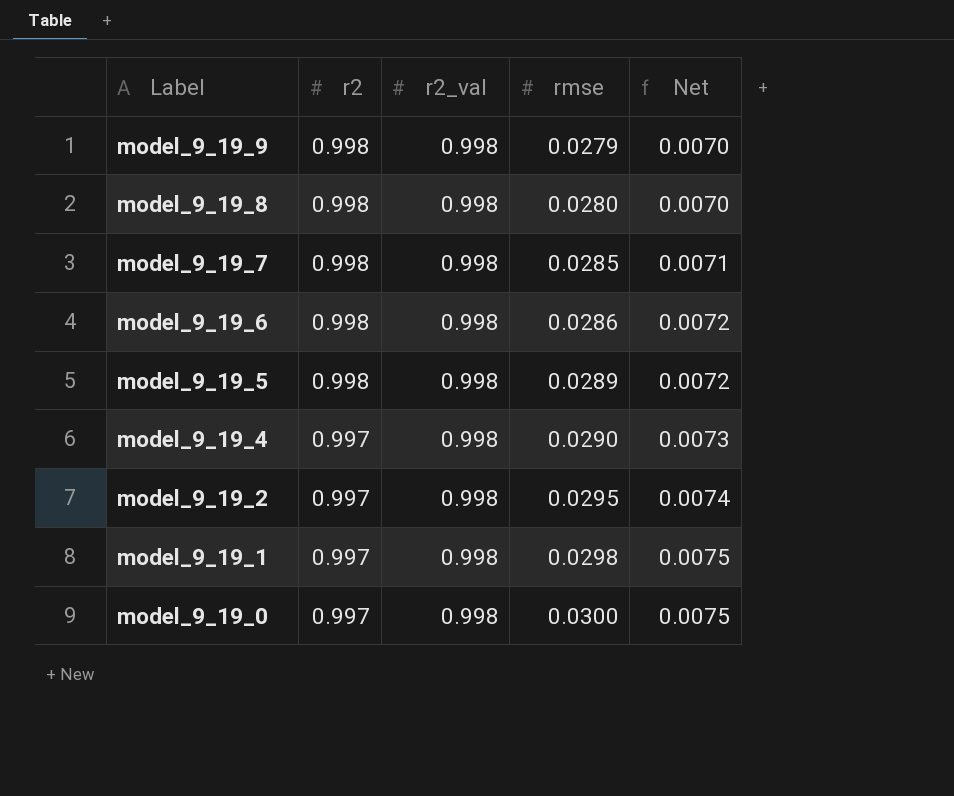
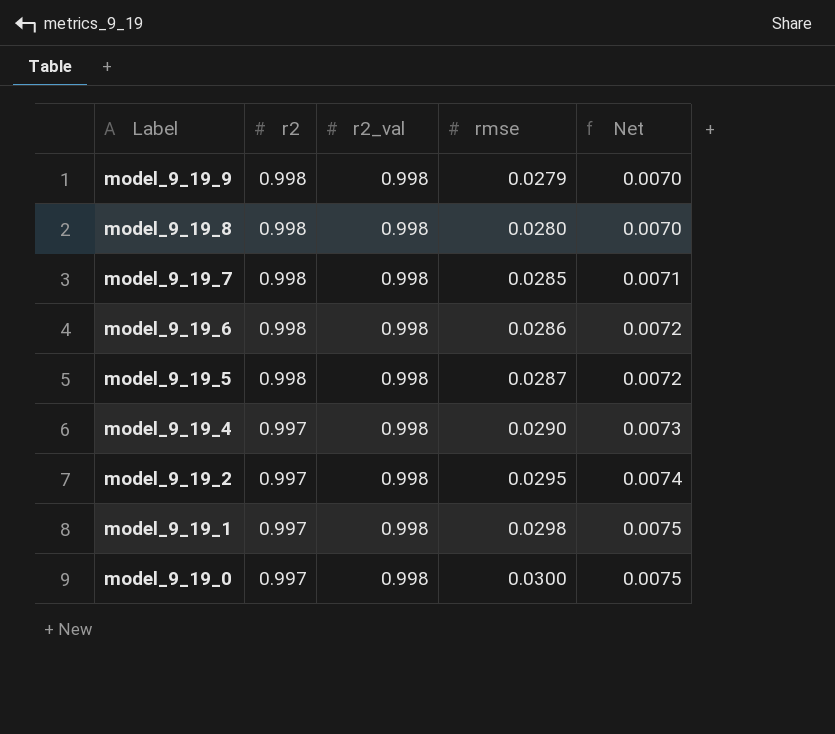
model_9_19_5 | rmse: 0.0289 -> 0.0287

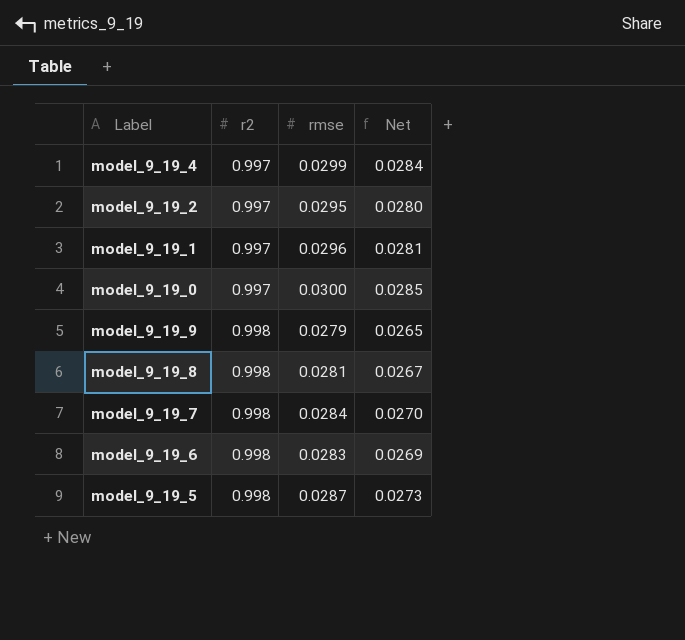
row order: Label descending -> r2 ascending
column r2_val | position: 3 -> none
column Net | formula: [rmse] * 0.25 -> [rmse] * 0.95
model_9_19_4 | rmse: 0.0290 -> 0.0299
model_9_19_1 | rmse: 0.0298 -> 0.0296
model_9_19_8 | rmse: 0.0280 -> 0.0281
model_9_19_7 | rmse: 0.0285 -> 0.0284
model_9_19_6 | rmse: 0.0286 -> 0.0283

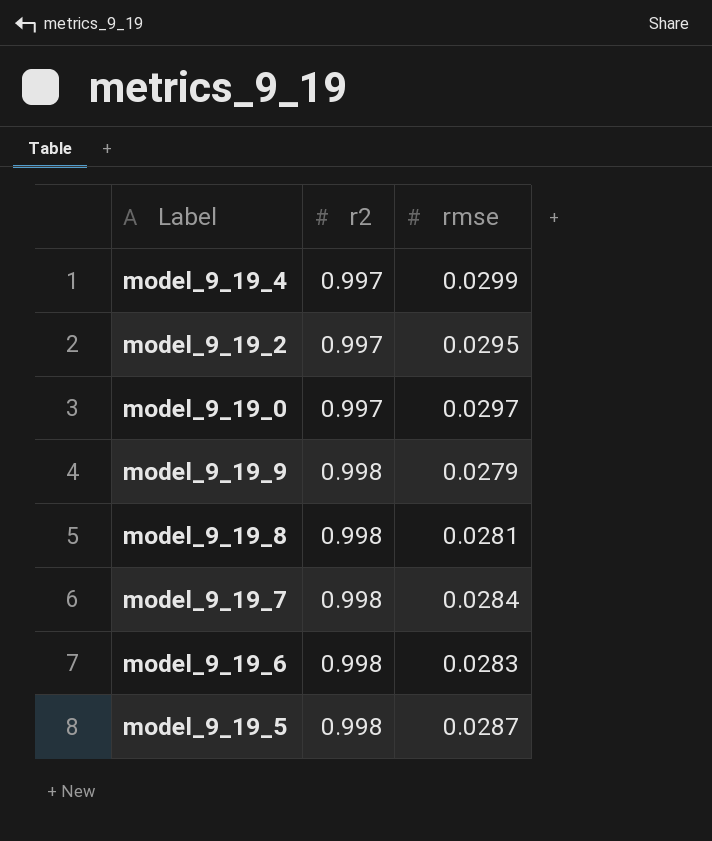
column Net | formula: [rmse] * 0.95 -> none
row model_9_19_1: 0.997 | 0.0296 | 0.0281 -> none
model_9_19_0 | rmse: 0.0300 -> 0.0297

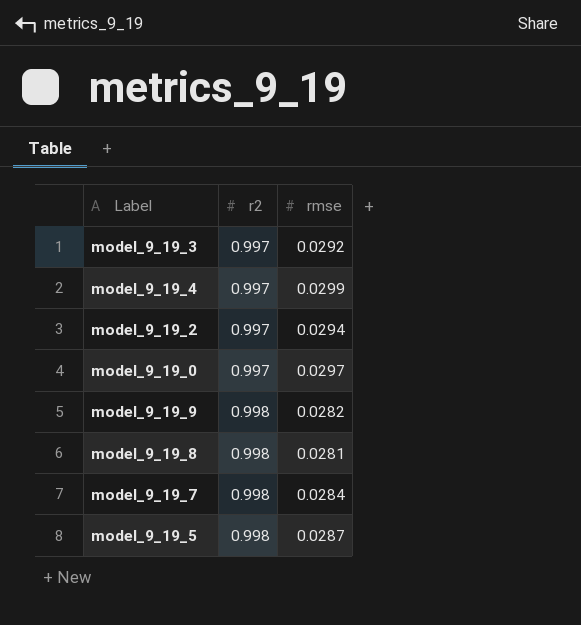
row model_9_19_6: 0.998 | 0.0283 -> none
row model_9_19_3: none -> 0.997 | 0.0292
model_9_19_2 | rmse: 0.0295 -> 0.0294
model_9_19_9 | rmse: 0.0279 -> 0.0282

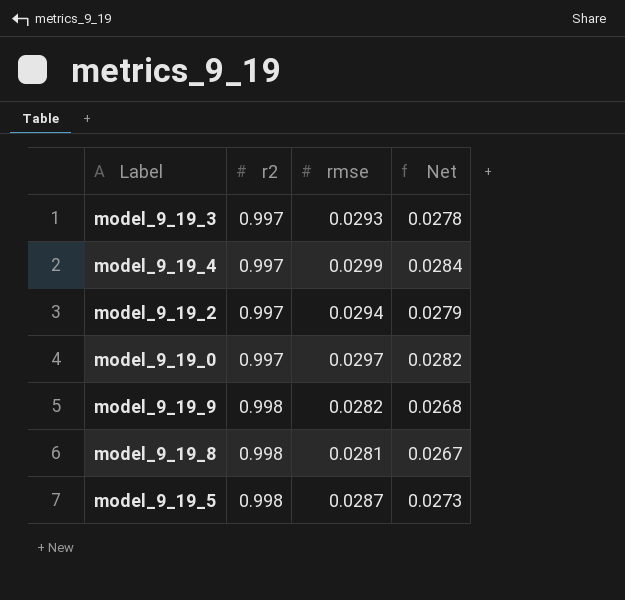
column Net | formula: none -> [rmse] * 0.95
row model_9_19_7: 0.998 | 0.0284 -> none
model_9_19_3 | rmse: 0.0292 -> 0.0293

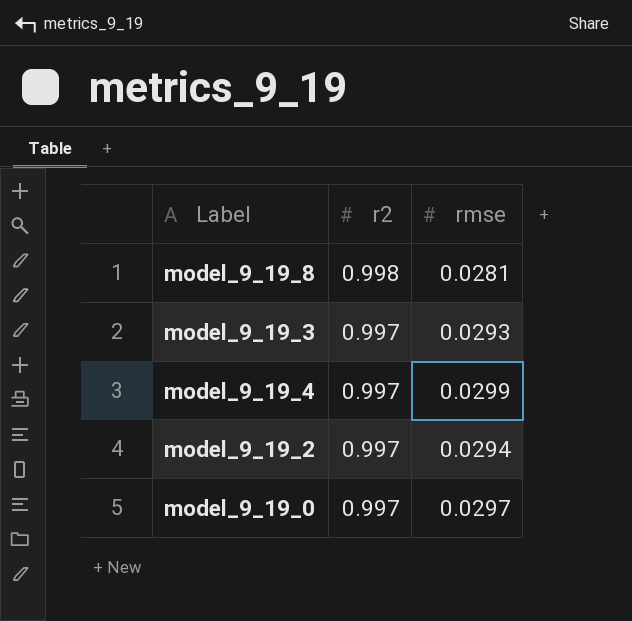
row order: r2 ascending -> r2 descending
column Net | formula: [rmse] * 0.95 -> none
row model_9_19_9: 0.998 | 0.0282 | 0.0268 -> none
row model_9_19_5: 0.998 | 0.0287 | 0.0273 -> none

